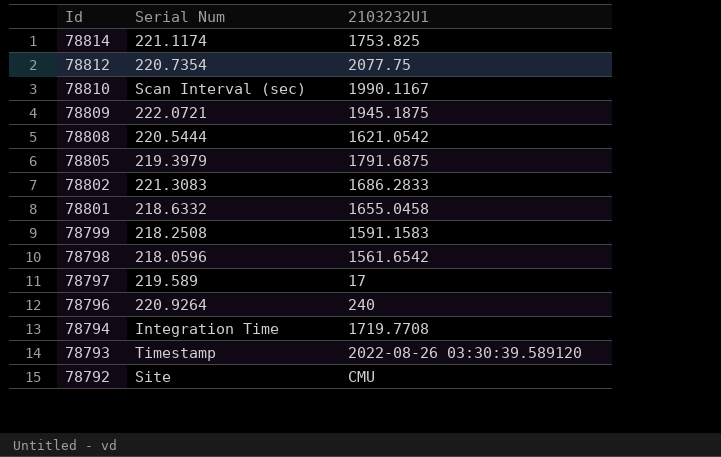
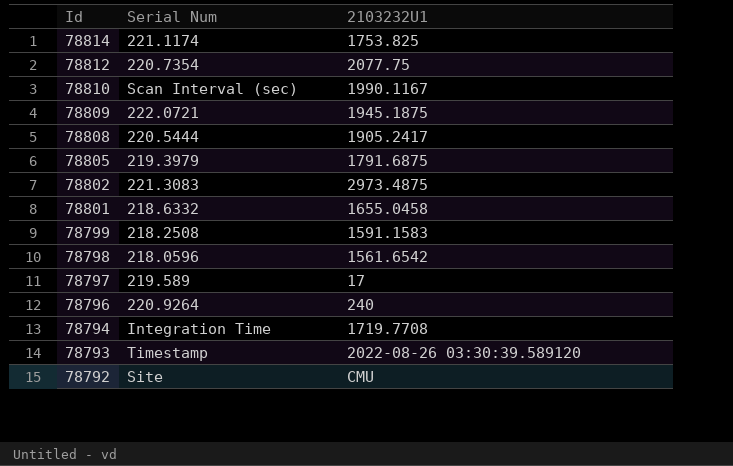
78808 | 2103232U1: 1621.0542 -> 1905.2417
78802 | 2103232U1: 1686.2833 -> 2973.4875

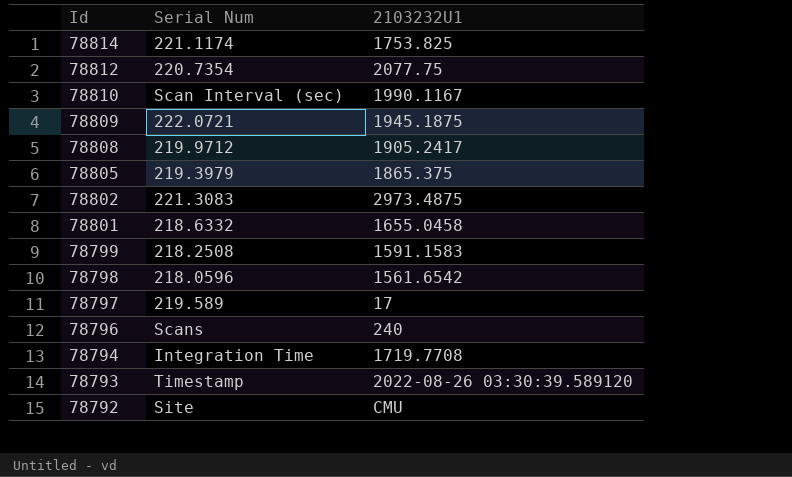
78808 | Serial Num: 220.5444 -> 219.9712
78805 | 2103232U1: 1791.6875 -> 1865.375
78796 | Serial Num: 220.9264 -> Scans

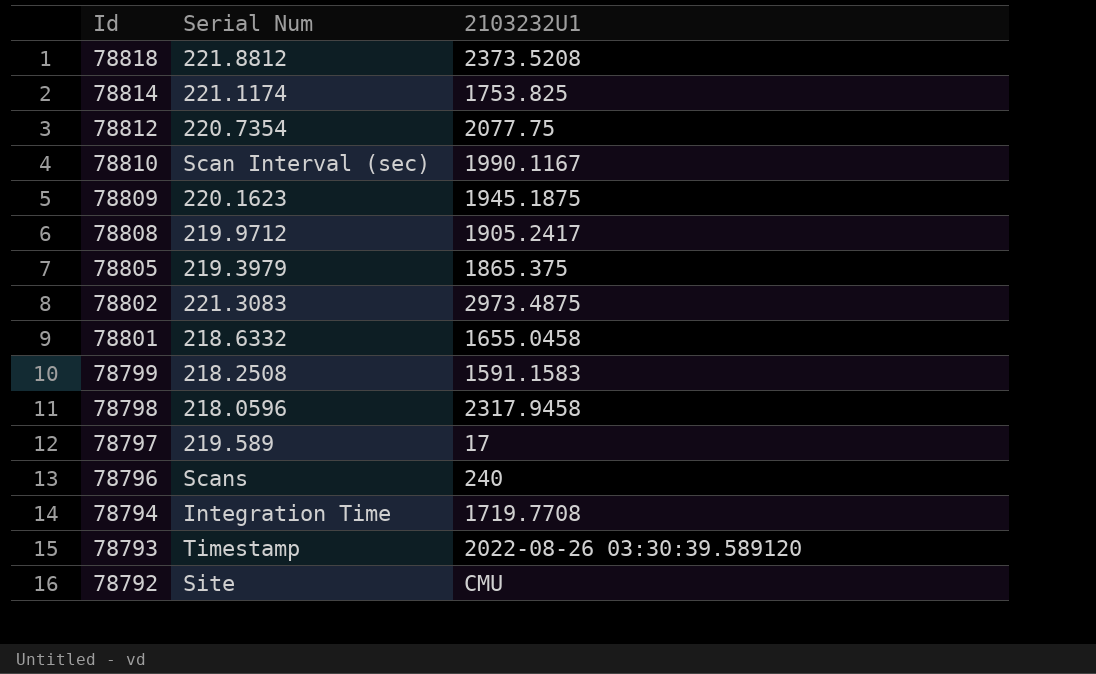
row 78818: none -> 221.8812 | 2373.5208
78809 | Serial Num: 222.0721 -> 220.1623
78798 | 2103232U1: 1561.6542 -> 2317.9458

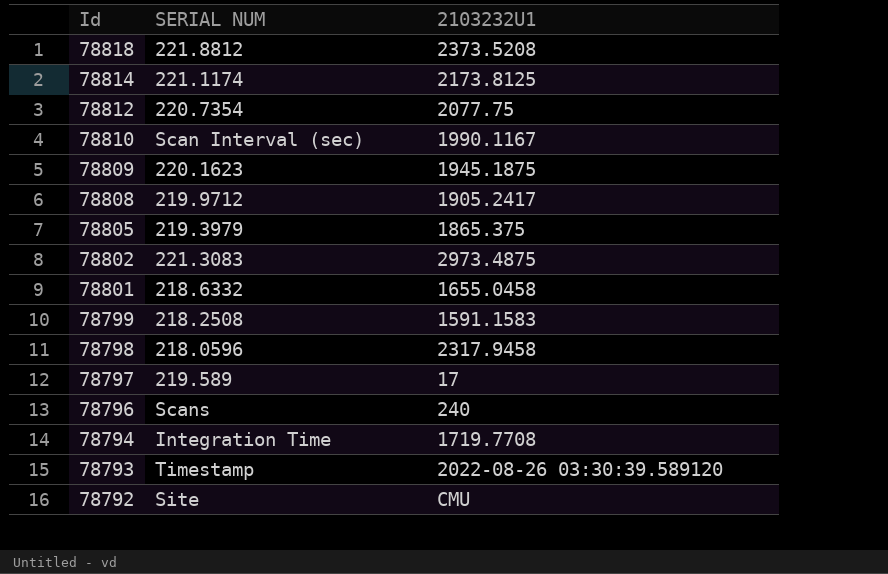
column name: Serial Num -> SERIAL NUM
78814 | 2103232U1: 1753.825 -> 2173.8125

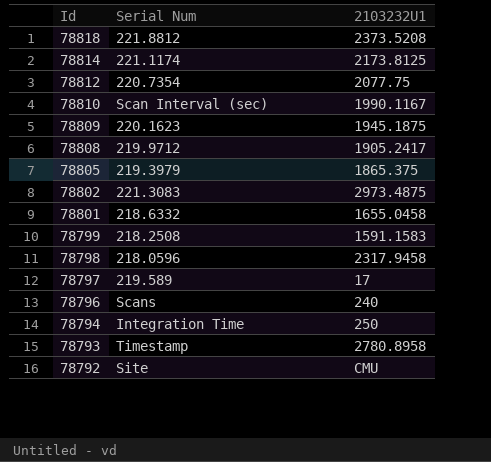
column name: SERIAL NUM -> Serial Num
78794 | 2103232U1: 1719.7708 -> 250
78793 | 2103232U1: 2022-08-26 03:30:39.589120 -> 2780.8958

